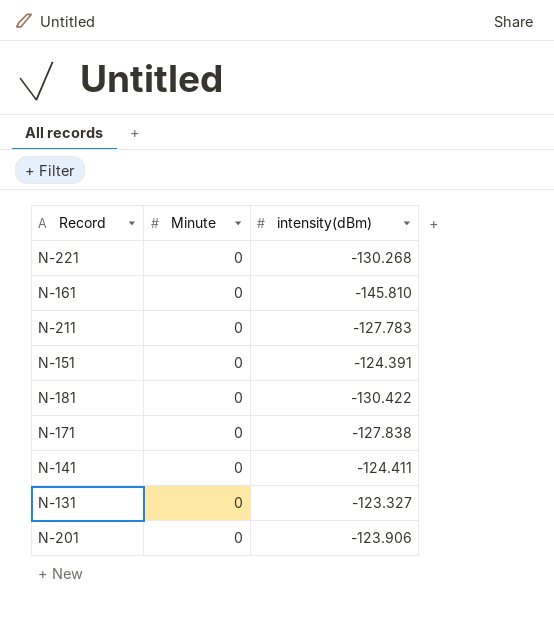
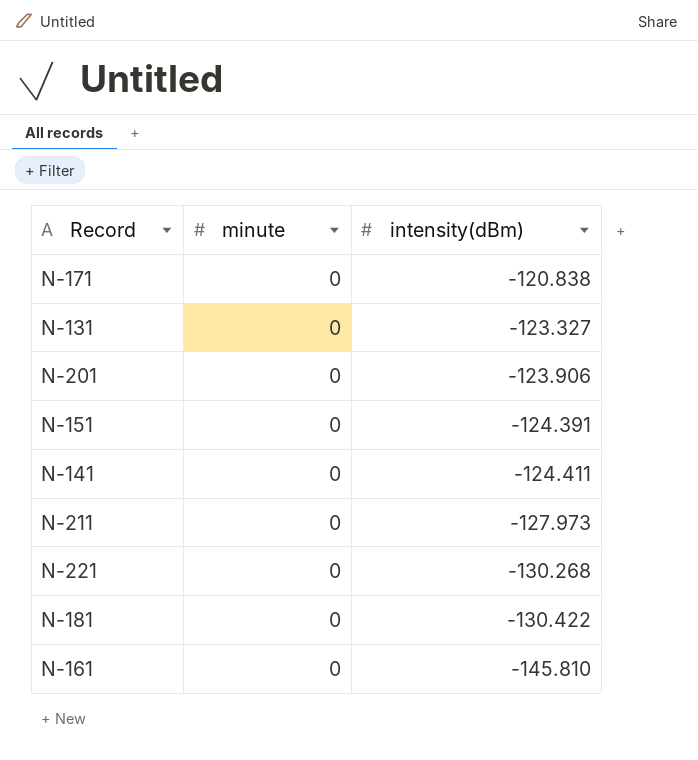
row order: none -> intensity(dBm) descending
column name: Minute -> minute
N-171 | intensity(dBm): -127.838 -> -120.838
N-211 | intensity(dBm): -127.783 -> -127.973

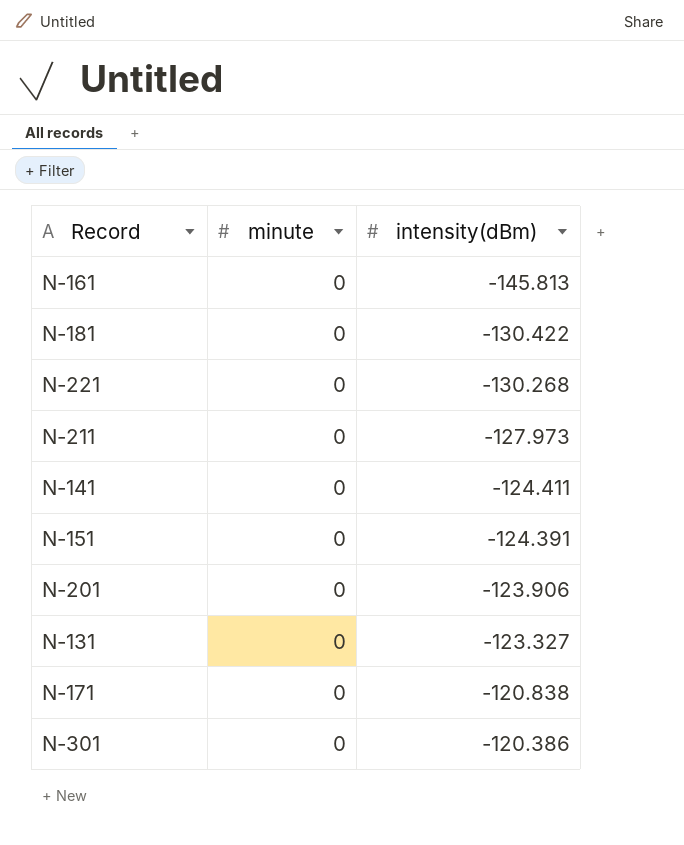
row order: intensity(dBm) descending -> intensity(dBm) ascending
N-161 | intensity(dBm): -145.810 -> -145.813
row N-301: none -> 0 | -120.386

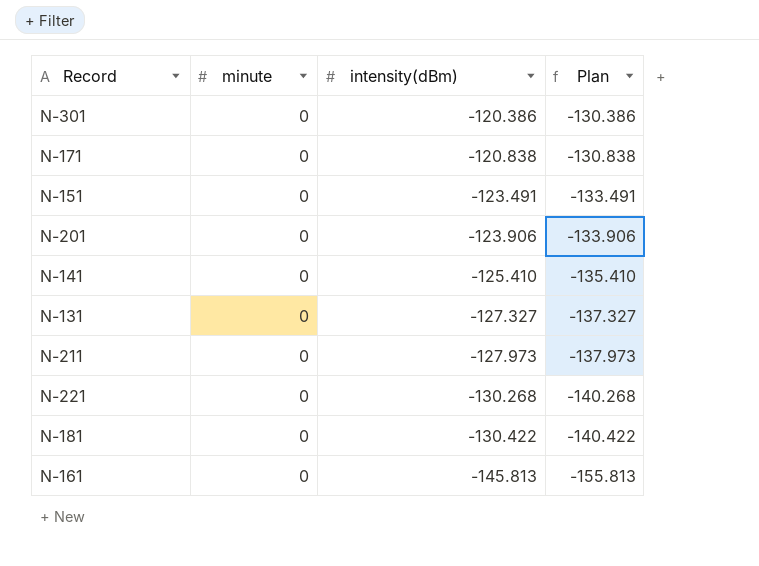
row order: intensity(dBm) ascending -> intensity(dBm) descending
column Plan | formula: none -> [intensity(dBm)] - 10
N-151 | intensity(dBm): -124.391 -> -123.491
N-141 | intensity(dBm): -124.411 -> -125.410
N-131 | intensity(dBm): -123.327 -> -127.327

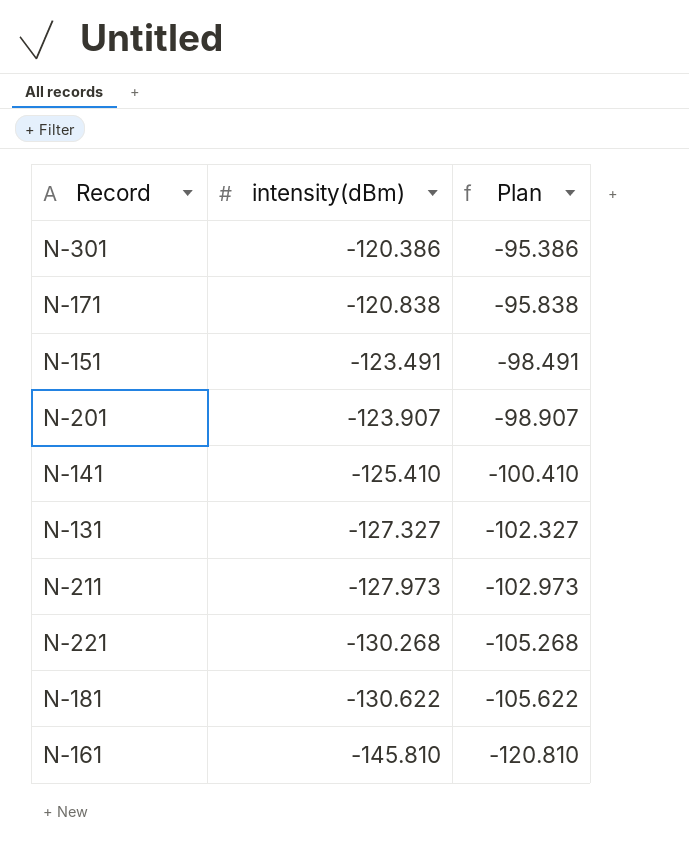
column minute | position: 2 -> none
column Plan | formula: [intensity(dBm)] - 10 -> [intensity(dBm)] + 25
N-201 | intensity(dBm): -123.906 -> -123.907
N-181 | intensity(dBm): -130.422 -> -130.622
N-161 | intensity(dBm): -145.813 -> -145.810

